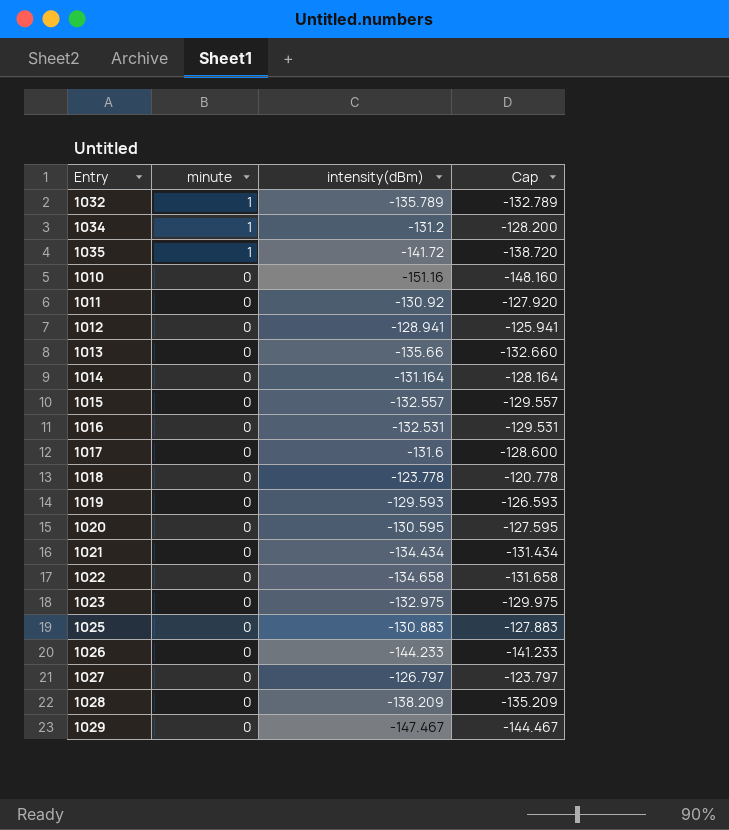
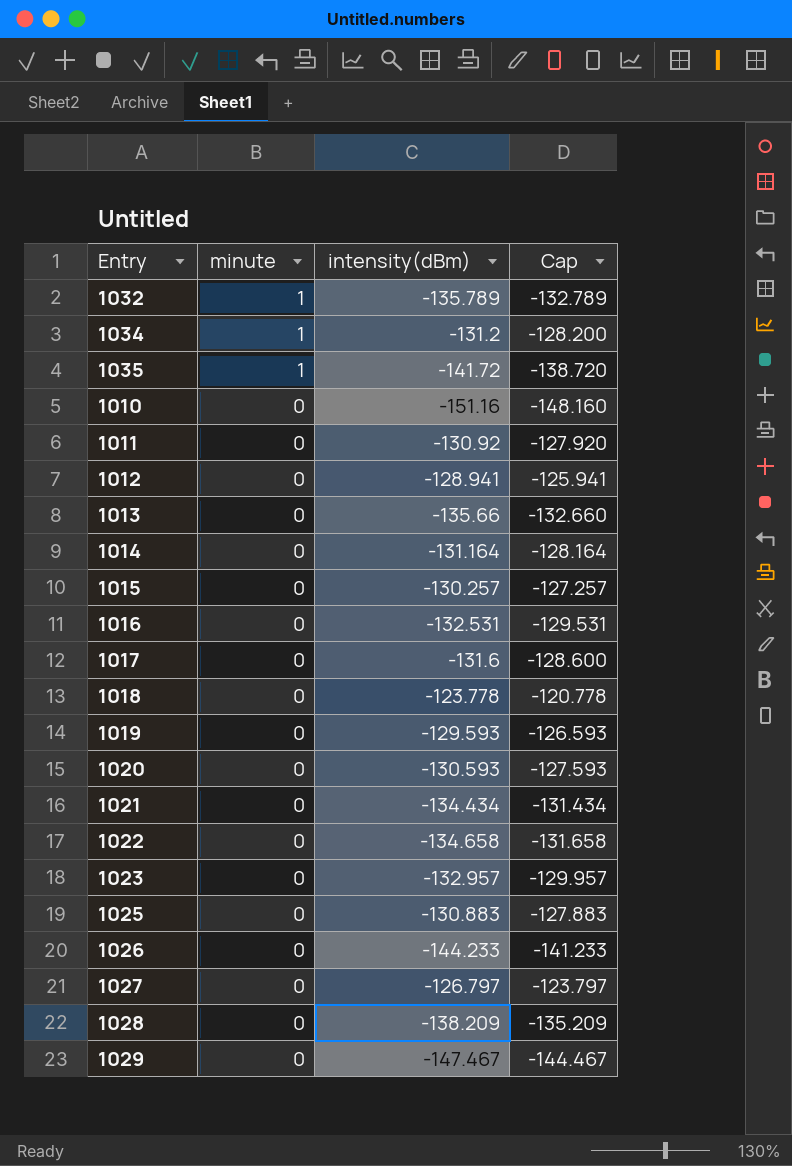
1015 | intensity(dBm): -132.557 -> -130.257
1015 | Cap: -129.557 -> -127.257
1020 | intensity(dBm): -130.595 -> -130.593
1020 | Cap: -127.595 -> -127.593
1023 | intensity(dBm): -132.975 -> -132.957
1023 | Cap: -129.975 -> -129.957

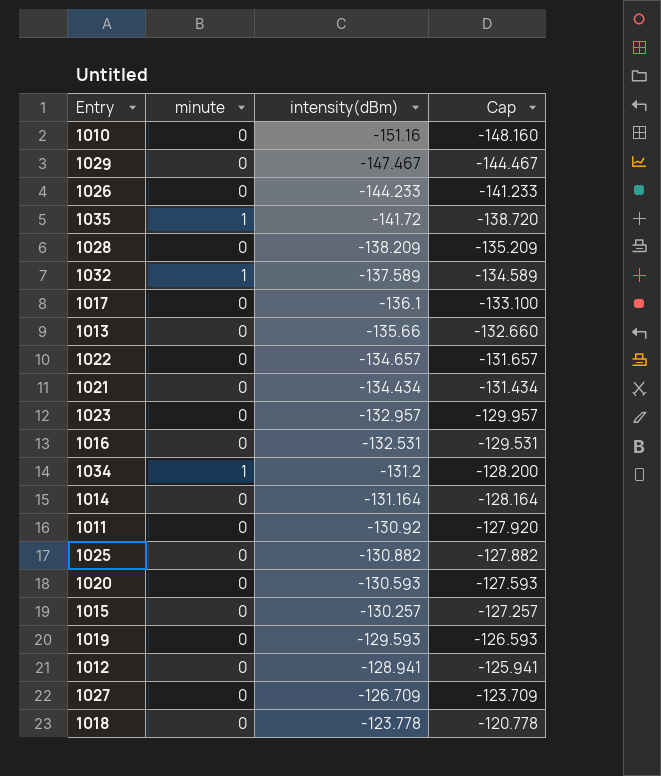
row order: minute descending -> intensity(dBm) ascending
1032 | intensity(dBm): -135.789 -> -137.589
1032 | Cap: -132.789 -> -134.589
1017 | intensity(dBm): -131.6 -> -136.1
1017 | Cap: -128.600 -> -133.100
1022 | intensity(dBm): -134.658 -> -134.657
1022 | Cap: -131.658 -> -131.657
1025 | intensity(dBm): -130.883 -> -130.882
1025 | Cap: -127.883 -> -127.882
1027 | intensity(dBm): -126.797 -> -126.709
1027 | Cap: -123.797 -> -123.709

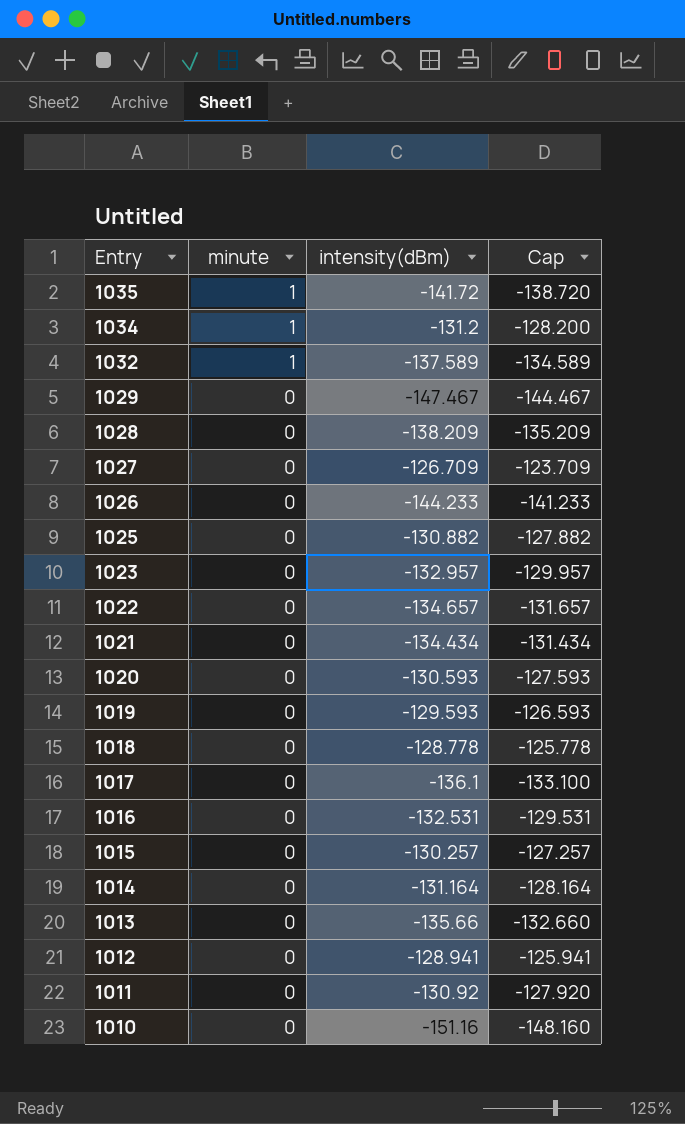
row order: intensity(dBm) ascending -> Entry descending
1018 | intensity(dBm): -123.778 -> -128.778
1018 | Cap: -120.778 -> -125.778

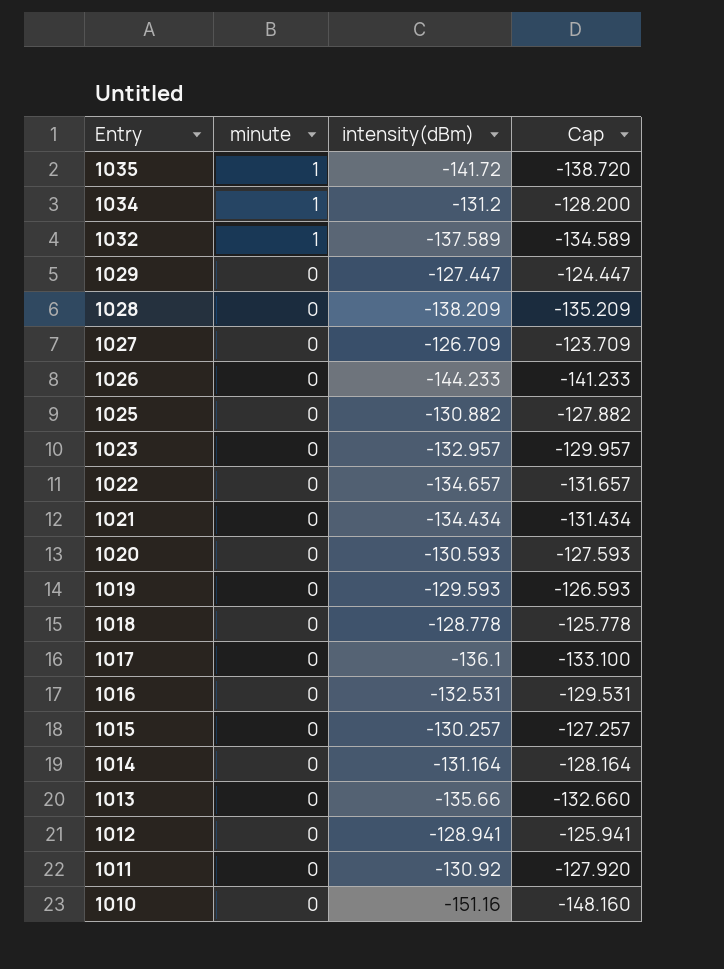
1029 | intensity(dBm): -147.467 -> -127.447
1029 | Cap: -144.467 -> -124.447

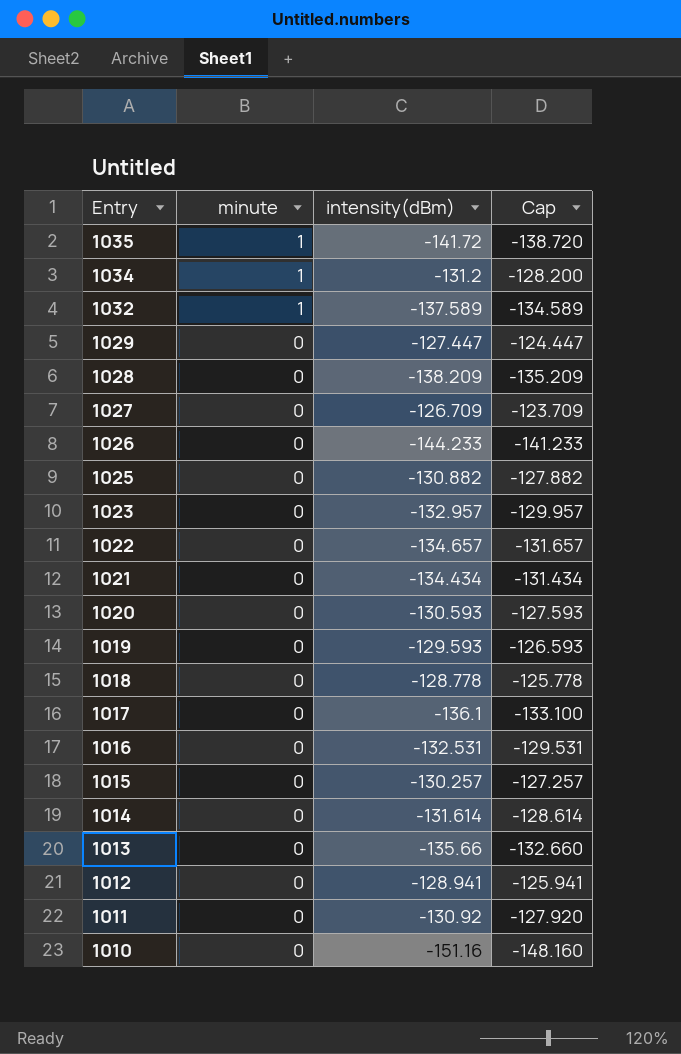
1014 | intensity(dBm): -131.164 -> -131.614
1014 | Cap: -128.164 -> -128.614

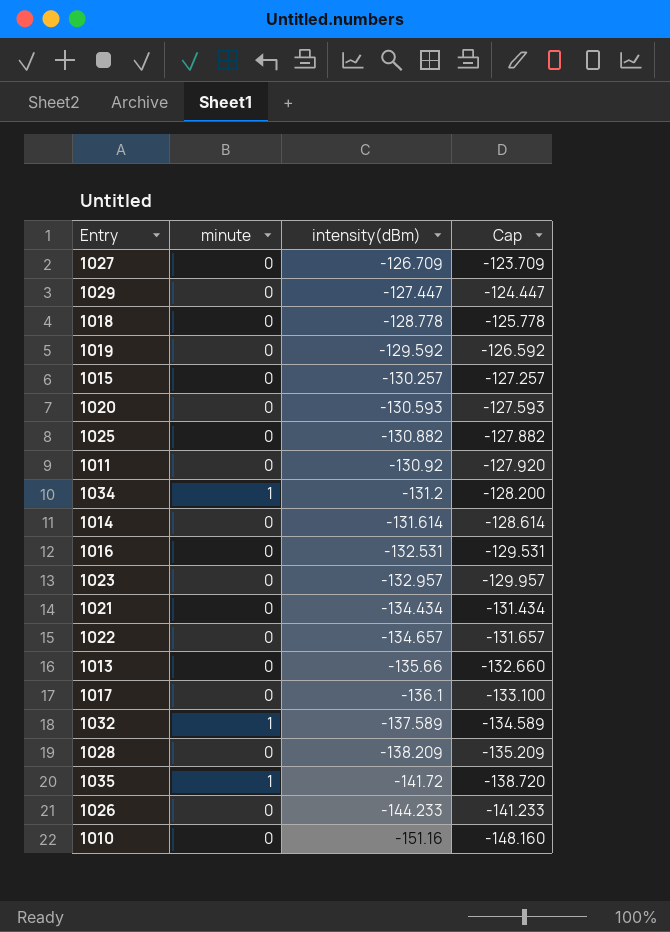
row order: Entry descending -> intensity(dBm) descending
row 1012: 0 | -128.941 | -125.941 -> none
1019 | intensity(dBm): -129.593 -> -129.592
1019 | Cap: -126.593 -> -126.592

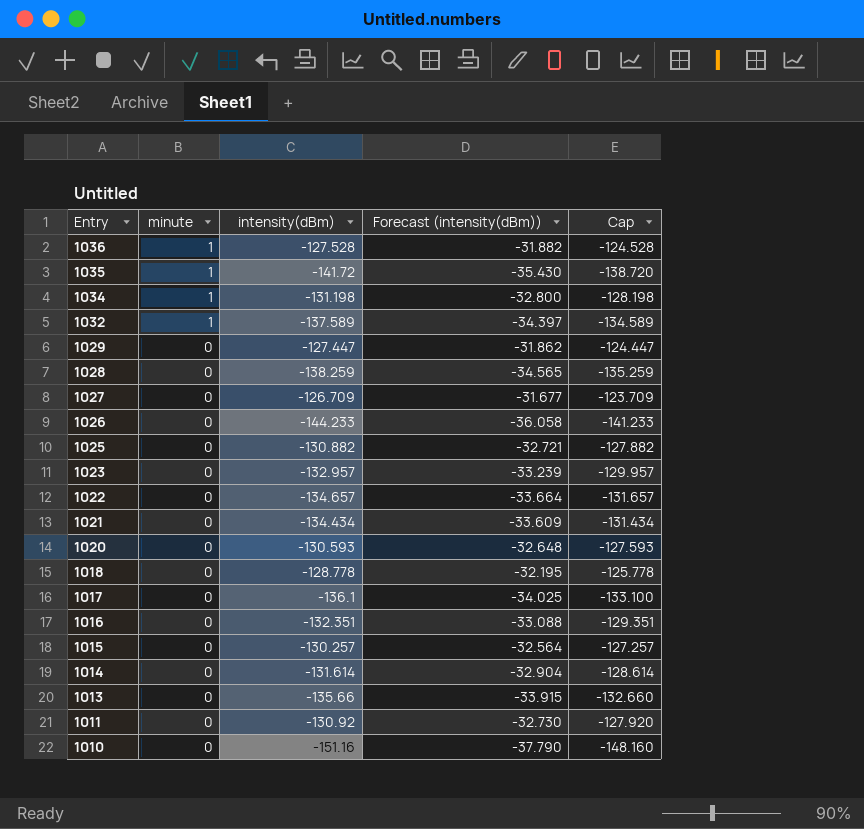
row order: intensity(dBm) descending -> Entry descending
column Forecast (intensity(dBm)) | formula: none -> [intensity(dBm)] * 0.25
row 1019: 0 | -129.592 | -126.592 -> none
row 1036: none -> 1 | -127.528 | -31.882 | -124.528
1034 | intensity(dBm): -131.2 -> -131.198
1034 | Cap: -128.200 -> -128.198
1028 | intensity(dBm): -138.209 -> -138.259
1028 | Cap: -135.209 -> -135.259
1016 | intensity(dBm): -132.531 -> -132.351
1016 | Cap: -129.531 -> -129.351

